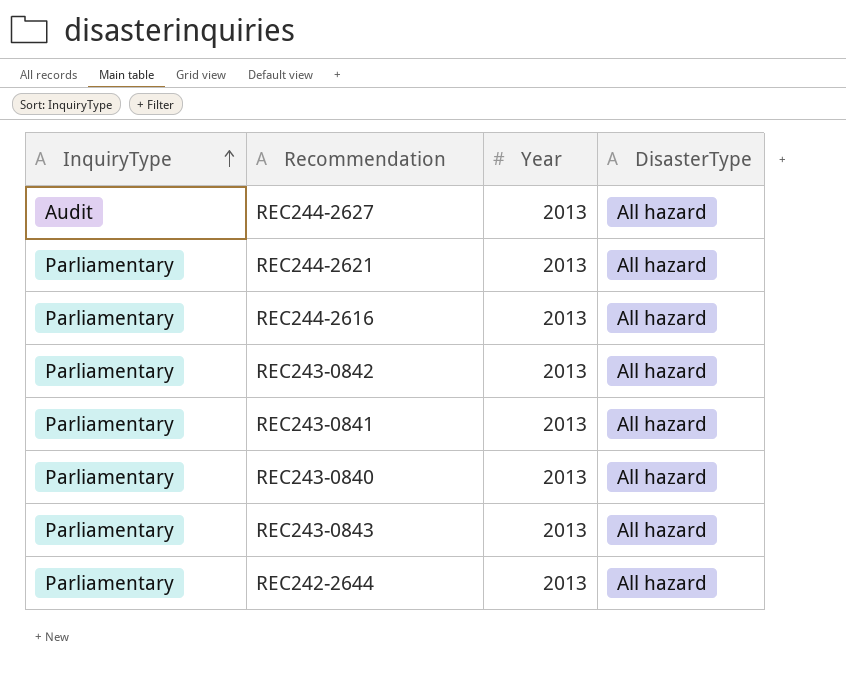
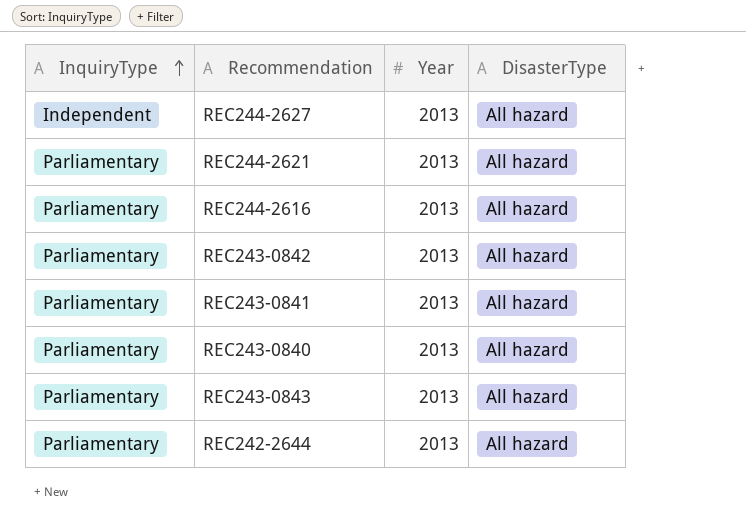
REC244-2627 | InquiryType: Audit -> Independent

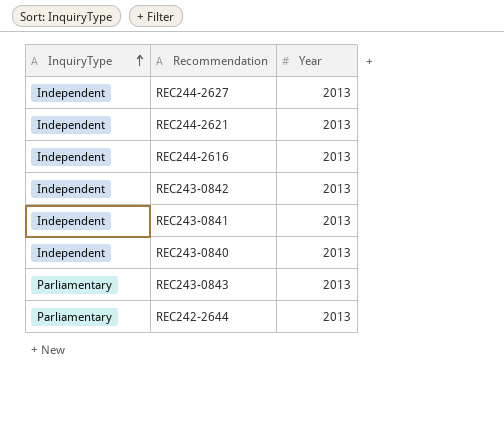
column DisasterType | position: 4 -> none
REC244-2621 | InquiryType: Parliamentary -> Independent
REC244-2616 | InquiryType: Parliamentary -> Independent
REC243-0842 | InquiryType: Parliamentary -> Independent
REC243-0841 | InquiryType: Parliamentary -> Independent
REC243-0840 | InquiryType: Parliamentary -> Independent

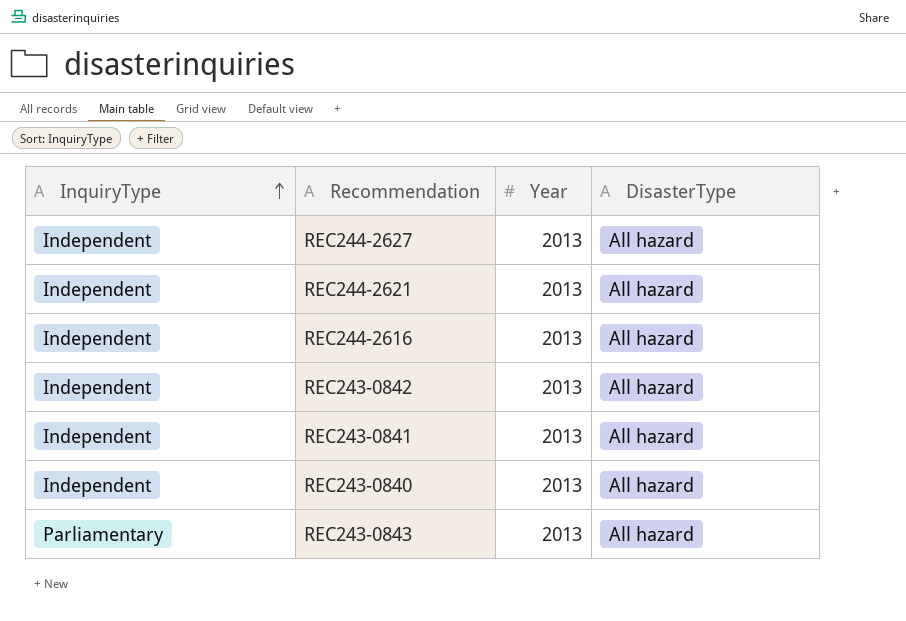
column DisasterType | position: none -> 4
row REC242-2644: Parliamentary | 2013 -> none

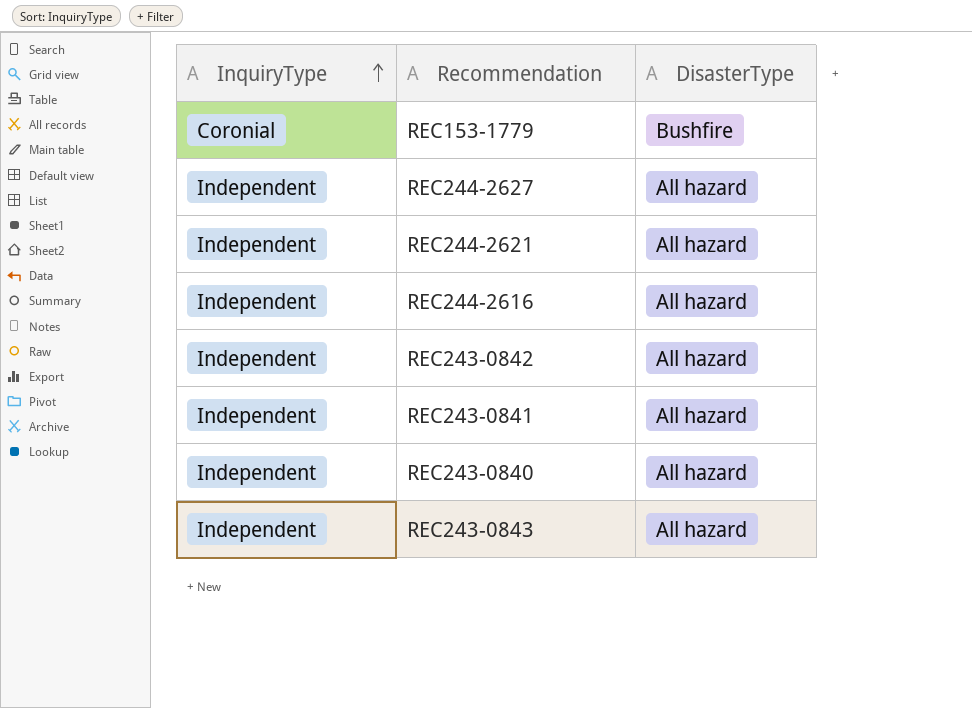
column Year | position: 3 -> none
row REC153-1779: none -> Coronial | Bushfire
REC243-0843 | InquiryType: Parliamentary -> Independent

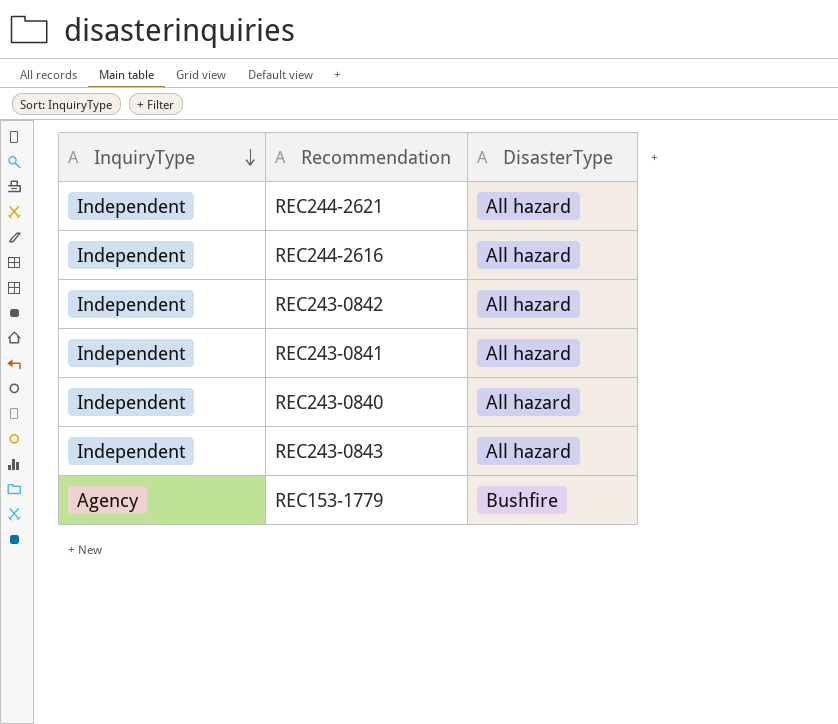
row order: InquiryType ascending -> InquiryType descending
row REC244-2627: Independent | All hazard -> none
REC153-1779 | InquiryType: Coronial -> Agency

